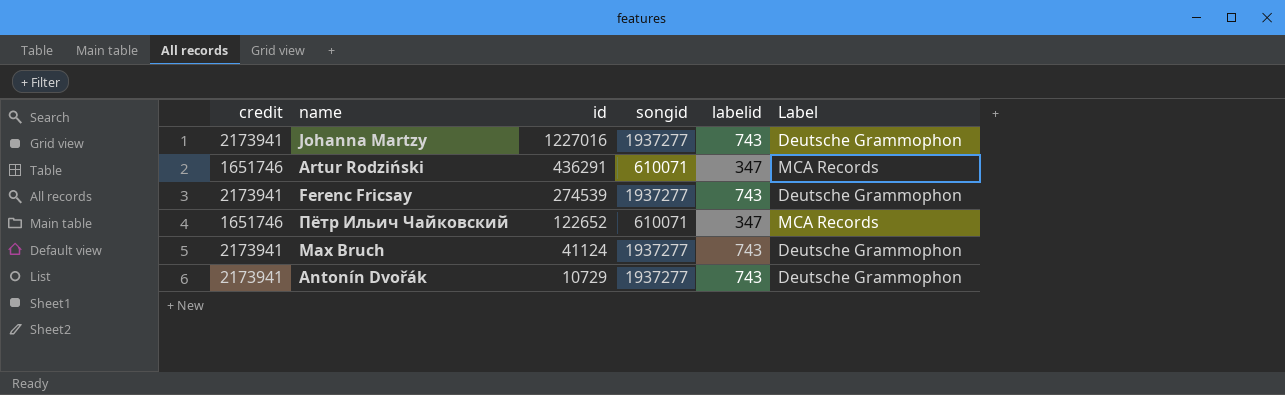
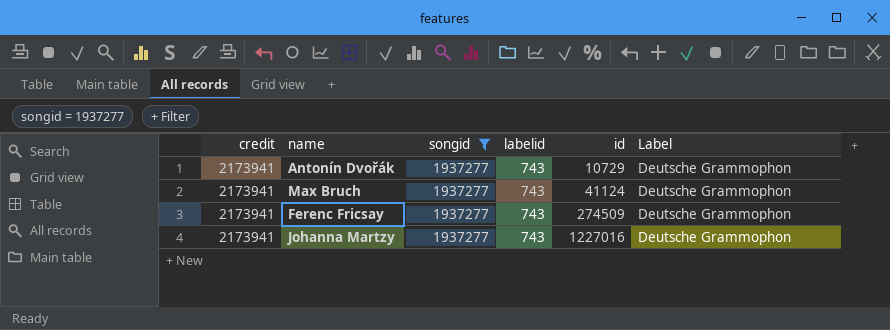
filter: none -> songid = 1937277
row order: id descending -> id ascending
column id | position: 3 -> 5
Ferenc Fricsay | id: 274539 -> 274509

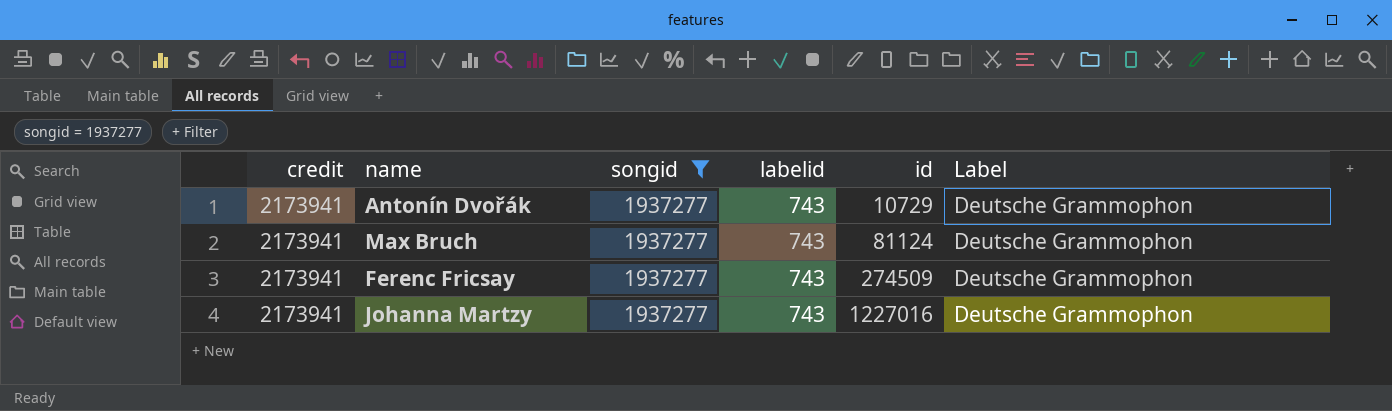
Max Bruch | id: 41124 -> 81124

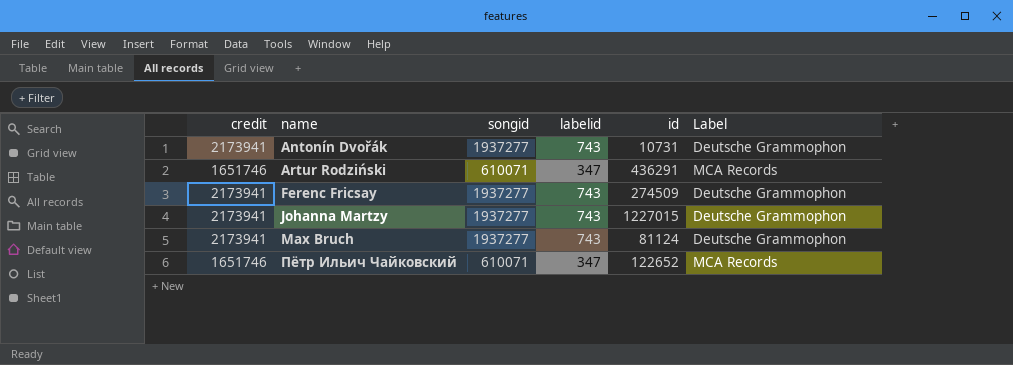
filter: songid = 1937277 -> none
row order: id ascending -> name ascending
Antonín Dvořák | id: 10729 -> 10731
Johanna Martzy | id: 1227016 -> 1227015

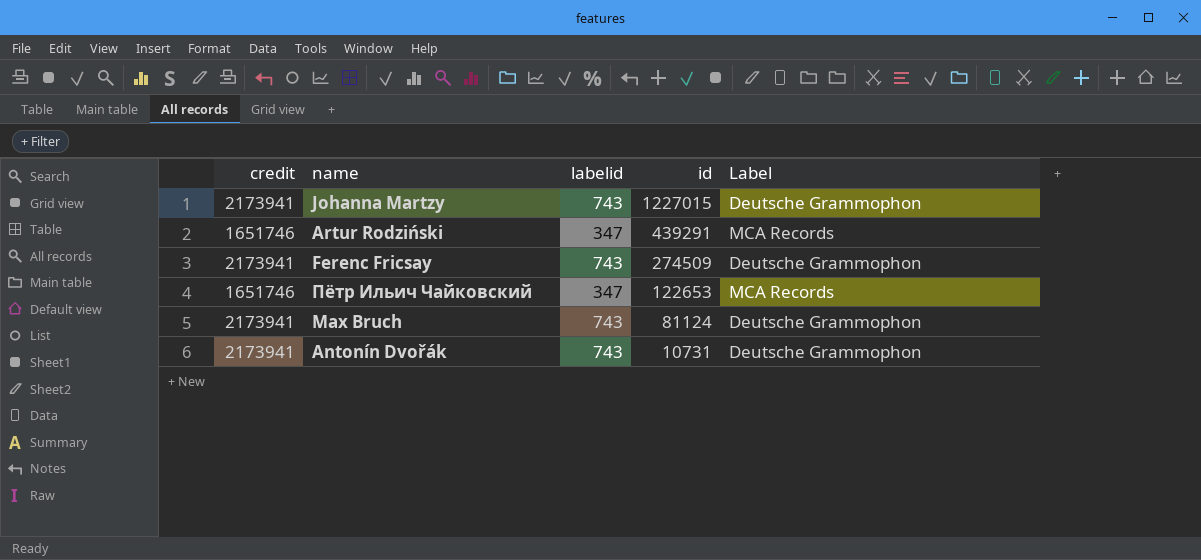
row order: name ascending -> id descending
column songid | position: 3 -> none
Artur Rodziński | id: 436291 -> 439291
Пётр Ильич Чайковский | id: 122652 -> 122653

